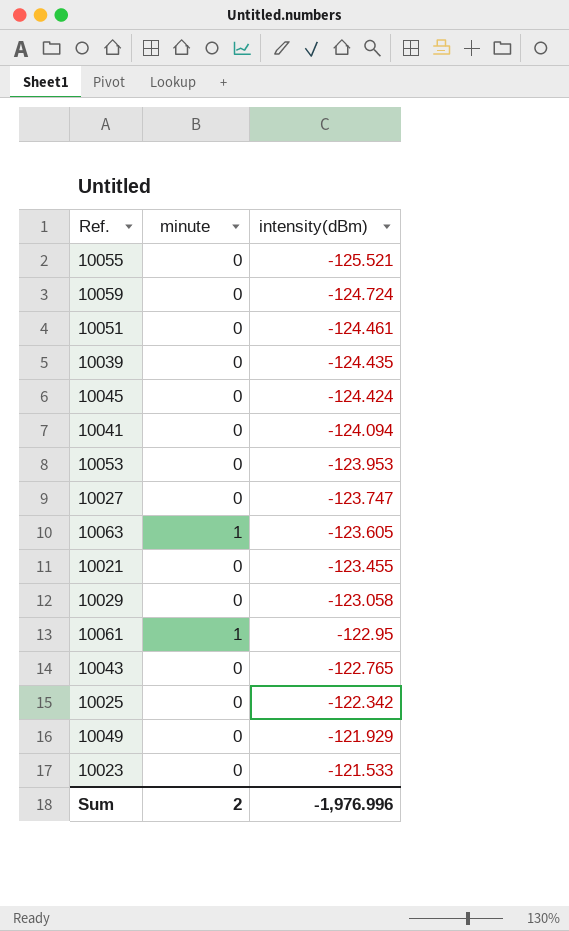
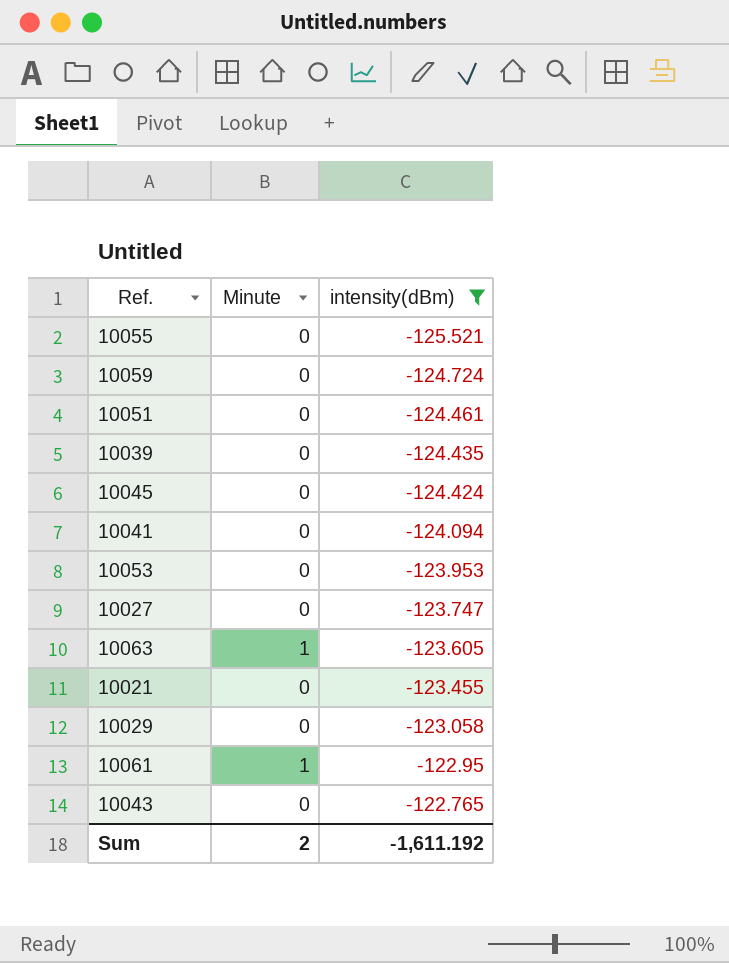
filter: none -> intensity(dBm) <= -122.765
column name: minute -> Minute
Sum | intensity(dBm): -1,976.996 -> -1,611.192

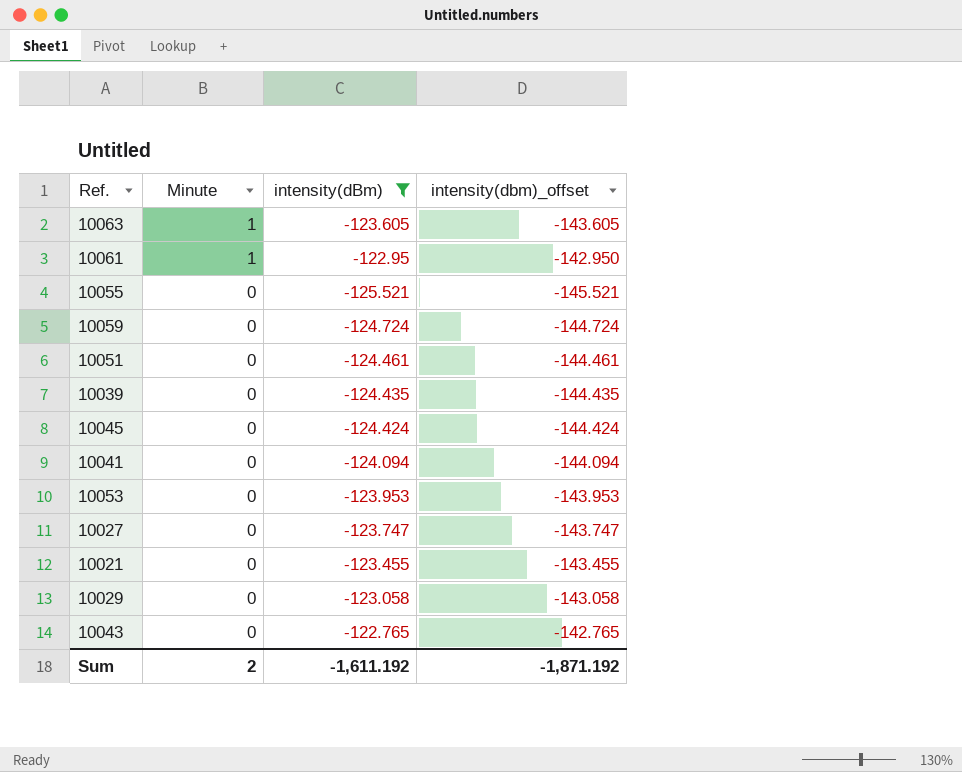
row order: intensity(dBm) ascending -> Minute descending
column intensity(dbm)_offset | formula: none -> [intensity(dBm)] - 20

